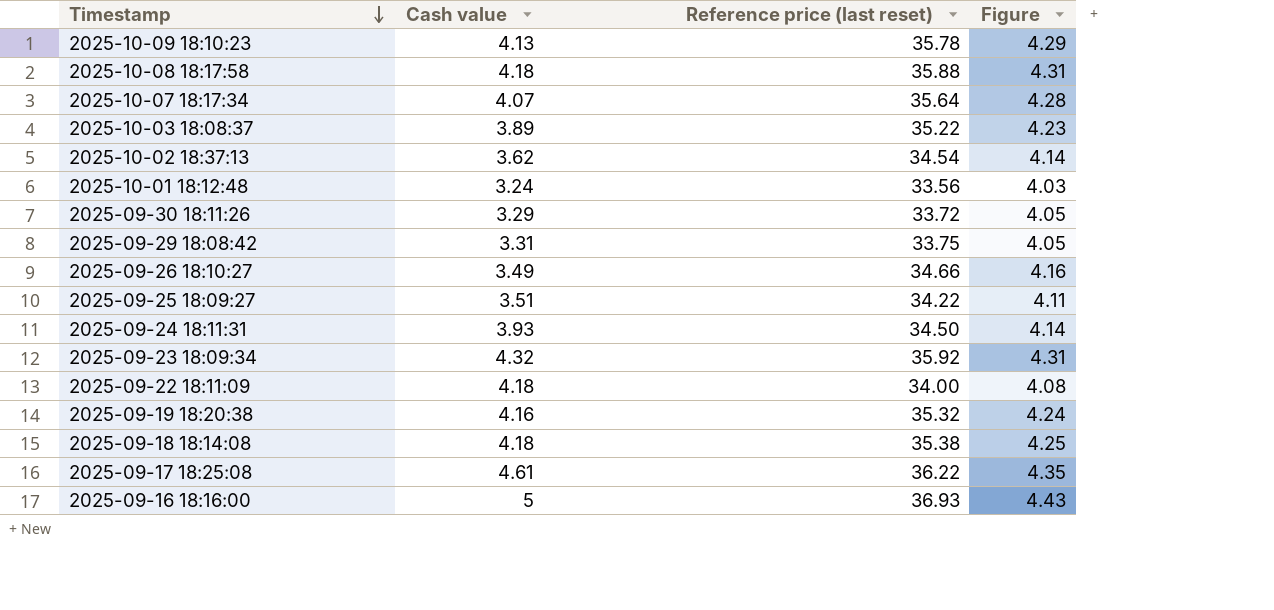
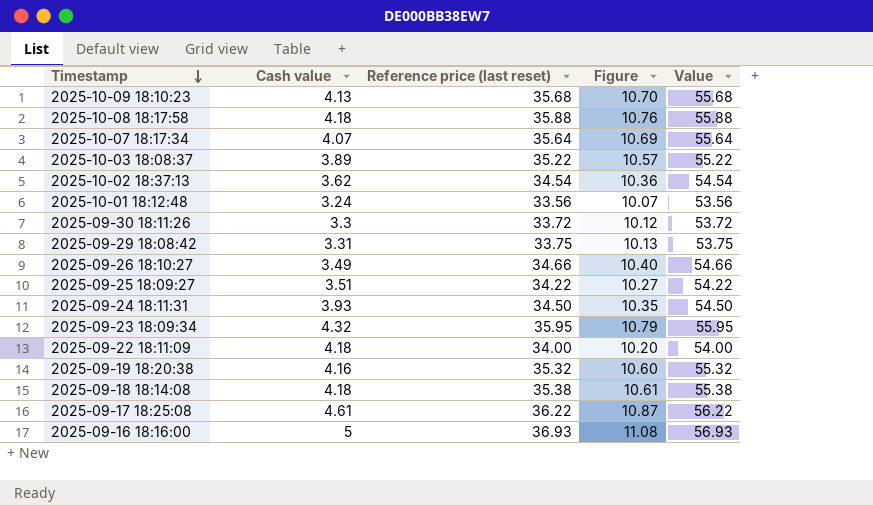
column Figure | formula: [Reference price (last reset)] * 0.12 -> [Reference price (last reset)] * 0.3
column Value | formula: none -> [Reference price (last reset)] + 20
2025-10-09 18:10:23 | Reference price (last reset): 35.78 -> 35.68
2025-09-30 18:11:26 | Cash value: 3.29 -> 3.3
2025-09-23 18:09:34 | Reference price (last reset): 35.92 -> 35.95

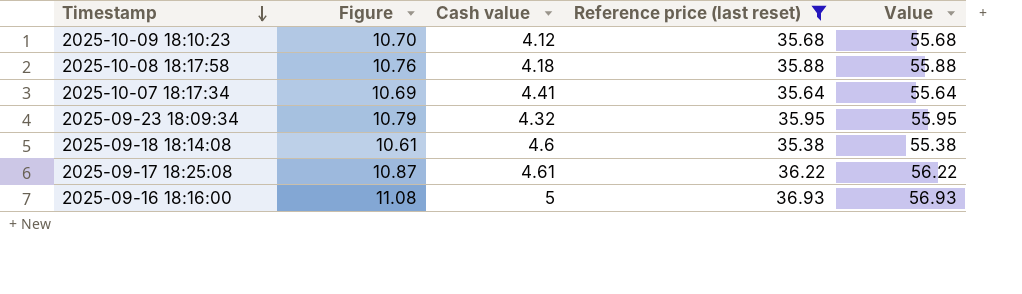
filter: none -> Reference price (last reset) >= 35.38
column Figure | position: 4 -> 2
2025-10-09 18:10:23 | Cash value: 4.13 -> 4.12
2025-10-07 18:17:34 | Cash value: 4.07 -> 4.41
2025-09-18 18:14:08 | Cash value: 4.18 -> 4.6

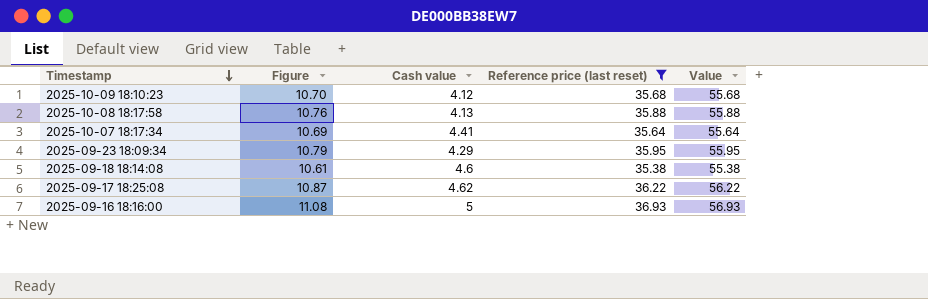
2025-10-08 18:17:58 | Cash value: 4.18 -> 4.13
2025-09-23 18:09:34 | Cash value: 4.32 -> 4.29
2025-09-17 18:25:08 | Cash value: 4.61 -> 4.62

